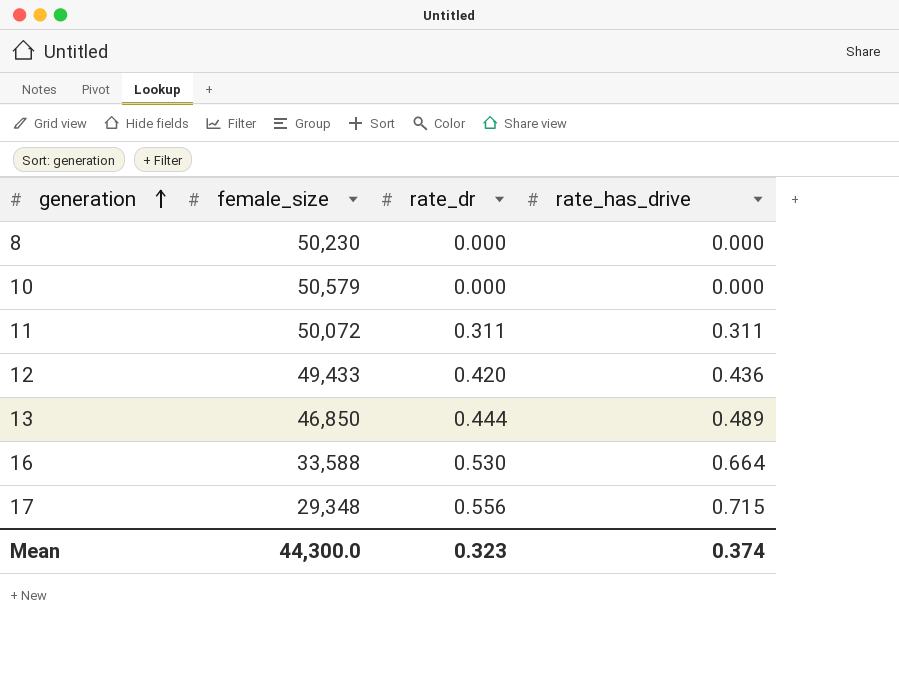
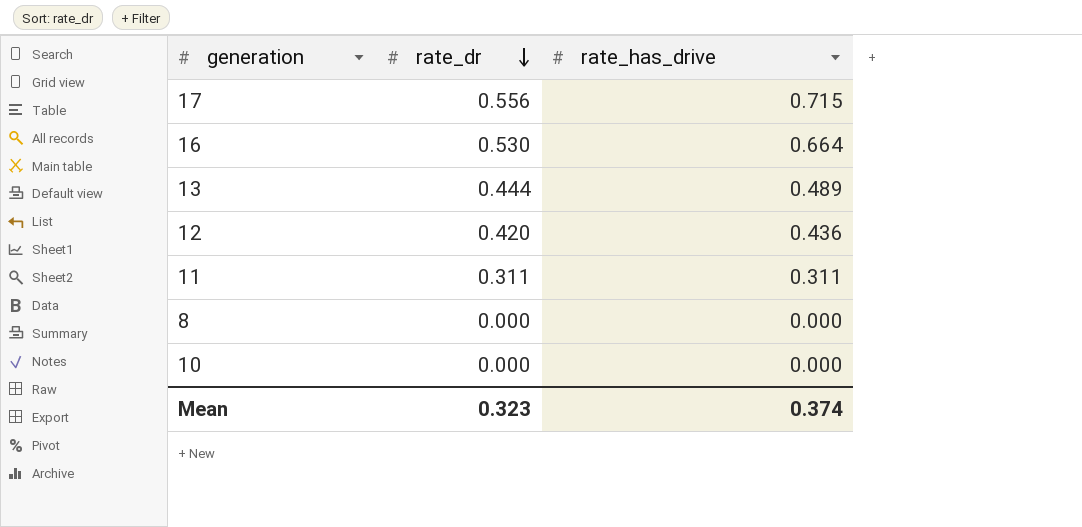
row order: generation ascending -> rate_dr descending
column female_size | position: 2 -> none

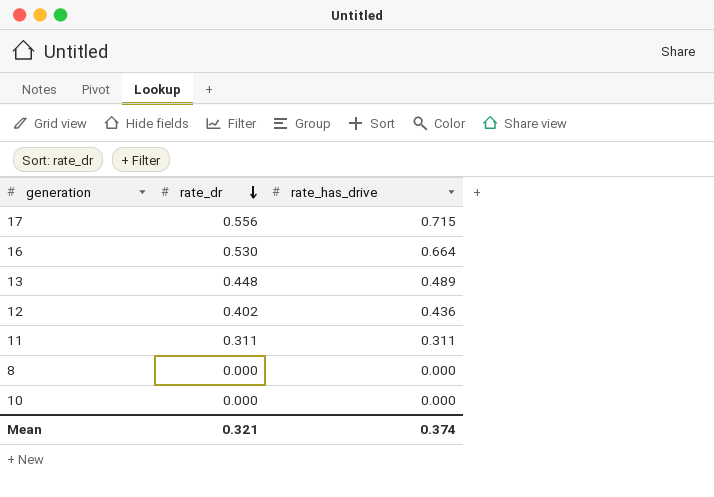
13 | rate_dr: 0.444 -> 0.448
12 | rate_dr: 0.420 -> 0.402
Mean | rate_dr: 0.323 -> 0.321

